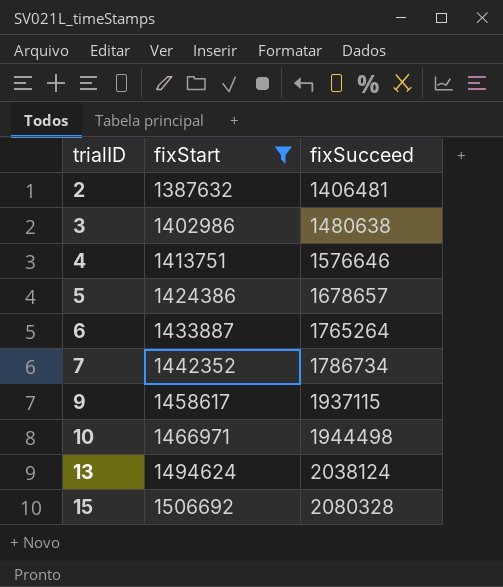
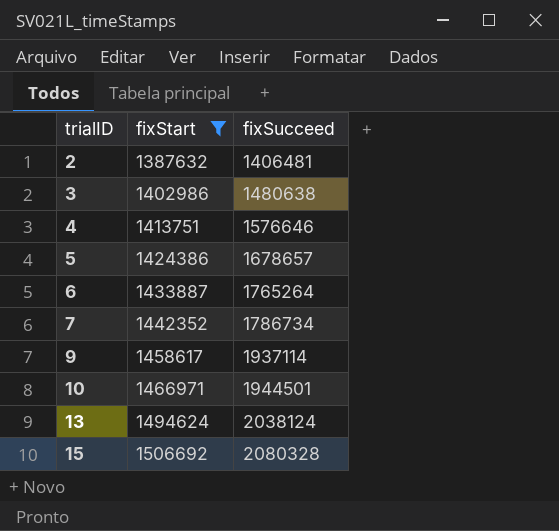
9 | fixSucceed: 1937115 -> 1937114
10 | fixSucceed: 1944498 -> 1944501

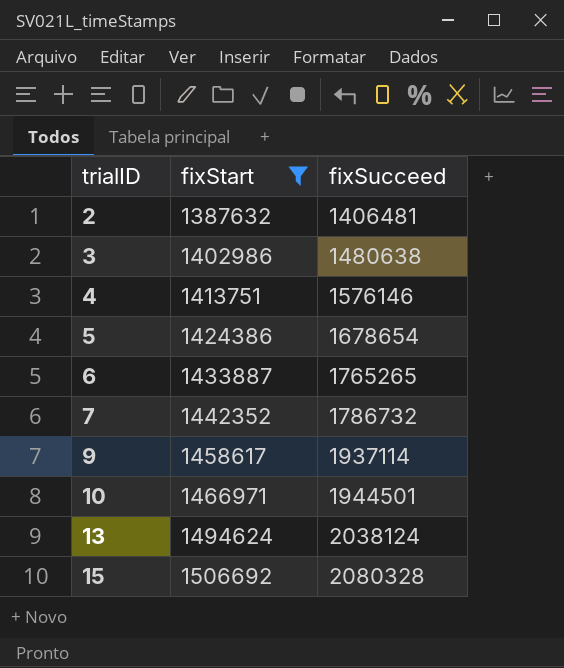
4 | fixSucceed: 1576646 -> 1576146
5 | fixSucceed: 1678657 -> 1678654
6 | fixSucceed: 1765264 -> 1765265
7 | fixSucceed: 1786734 -> 1786732

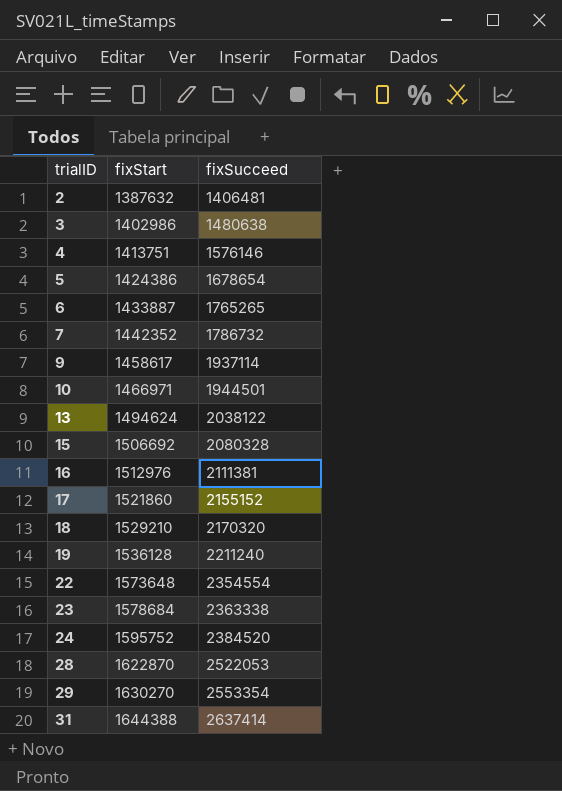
filter: fixStart <= 1506692 -> none
13 | fixSucceed: 2038124 -> 2038122

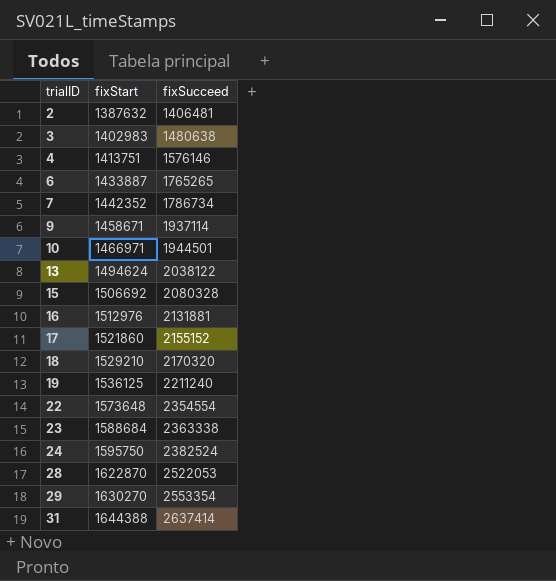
row 5: 1424386 | 1678654 -> none
3 | fixStart: 1402986 -> 1402983
7 | fixSucceed: 1786732 -> 1786734
9 | fixStart: 1458617 -> 1458671
16 | fixSucceed: 2111381 -> 2131881
19 | fixStart: 1536128 -> 1536125
23 | fixStart: 1578684 -> 1588684
24 | fixStart: 1595752 -> 1595750
24 | fixSucceed: 2384520 -> 2382524

